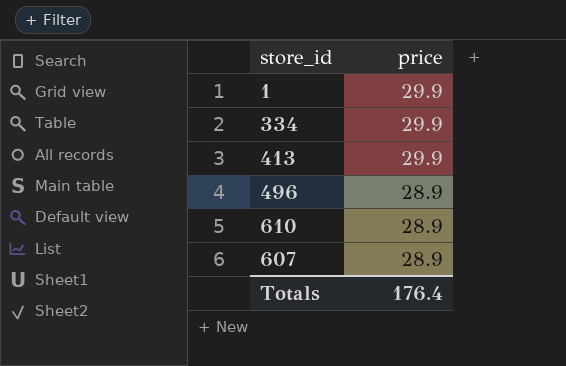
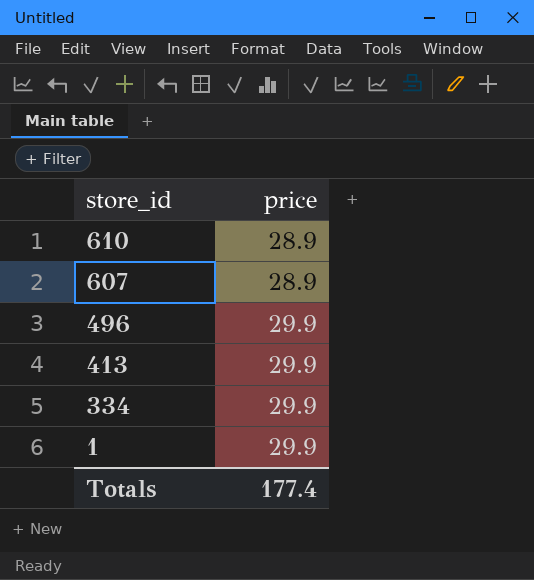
row order: price descending -> store_id descending
496 | price: 28.9 -> 29.9
Totals | price: 176.4 -> 177.4

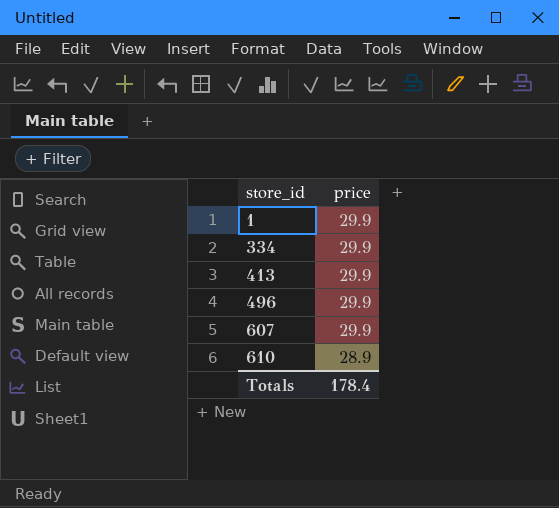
row order: store_id descending -> store_id ascending
607 | price: 28.9 -> 29.9
Totals | price: 177.4 -> 178.4

